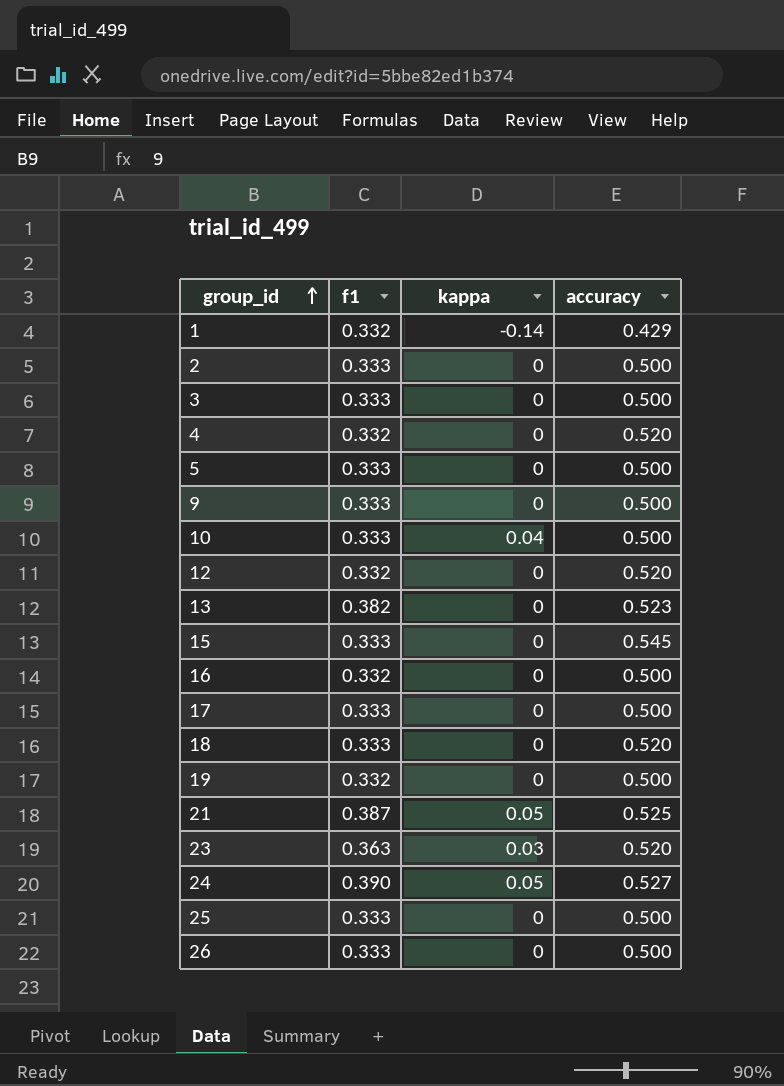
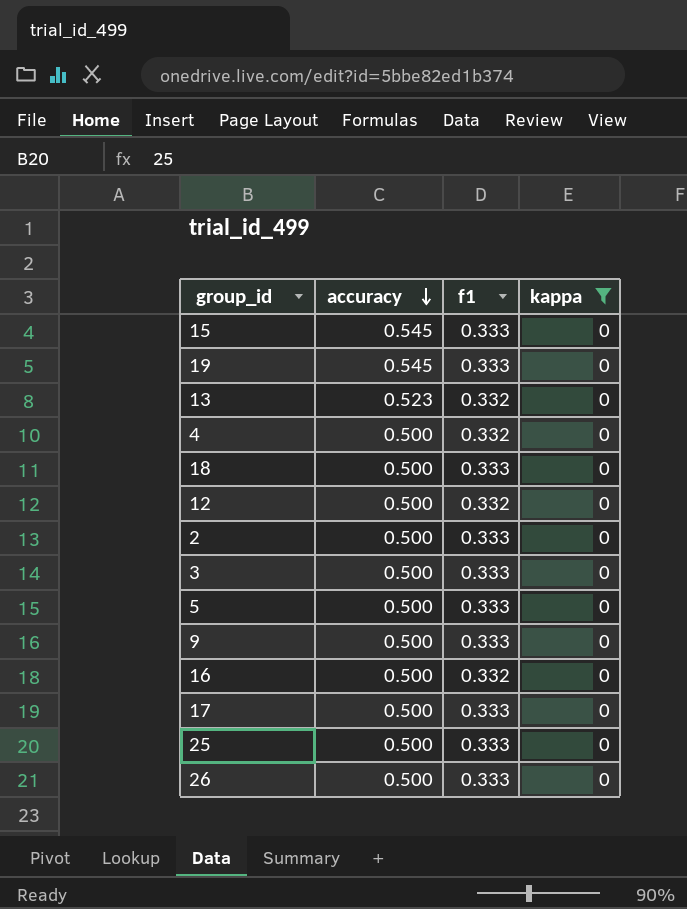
filter: none -> kappa = 0
row order: group_id ascending -> accuracy descending
column accuracy | position: 4 -> 2
19 | accuracy: 0.500 -> 0.545
19 | f1: 0.332 -> 0.333
13 | f1: 0.382 -> 0.332
4 | accuracy: 0.520 -> 0.500
18 | accuracy: 0.520 -> 0.500
12 | accuracy: 0.520 -> 0.500

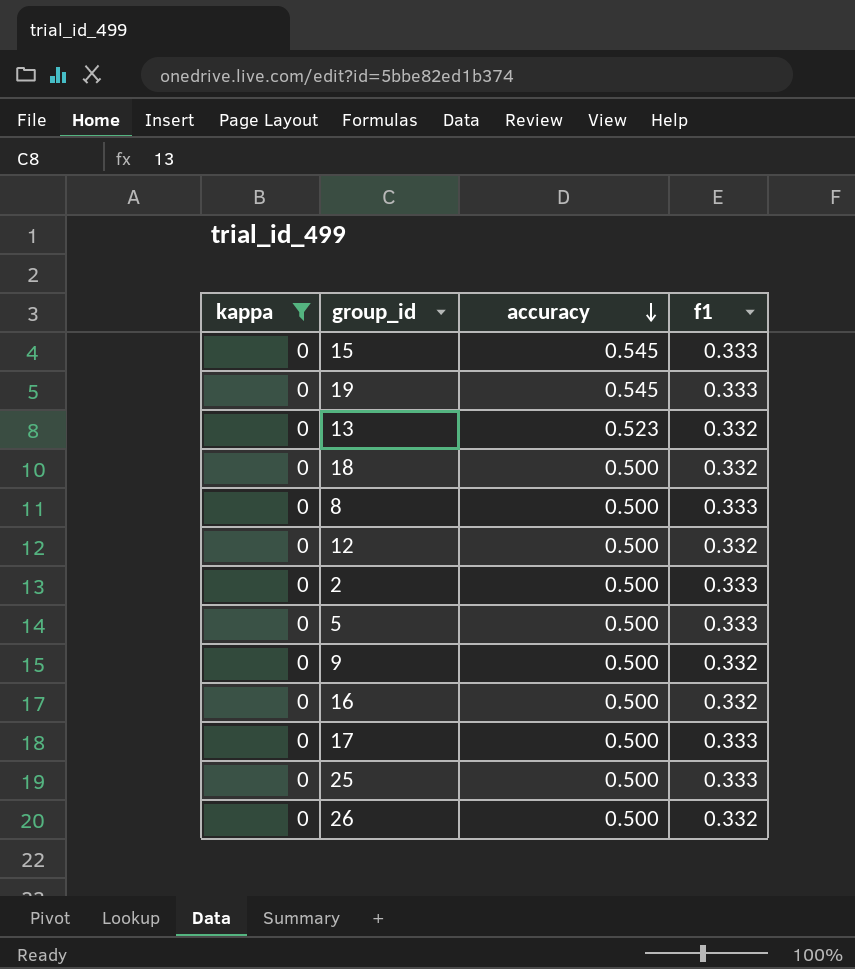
column kappa | position: 4 -> 1
row 4: 0.500 | 0.332 | 0 -> none
row 3: 0.500 | 0.333 | 0 -> none
18 | f1: 0.333 -> 0.332
row 8: none -> 0 | 0.500 | 0.333
9 | f1: 0.333 -> 0.332
26 | f1: 0.333 -> 0.332

